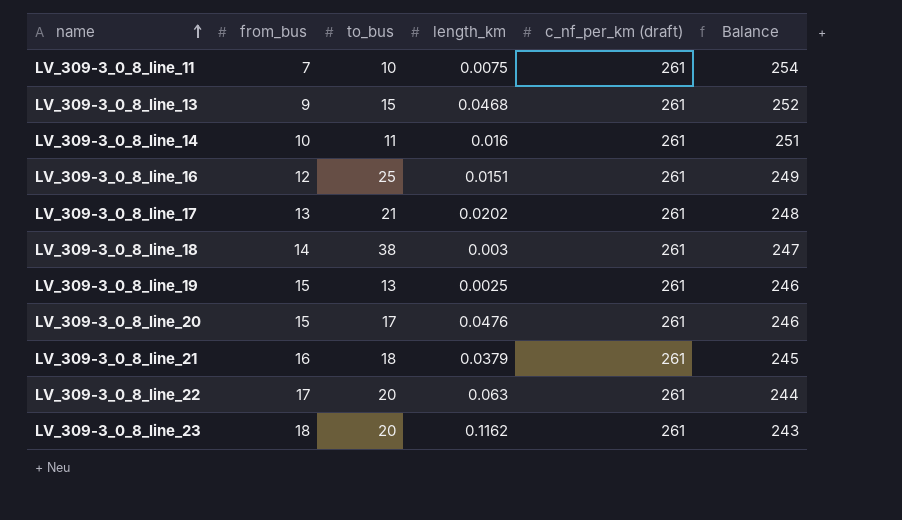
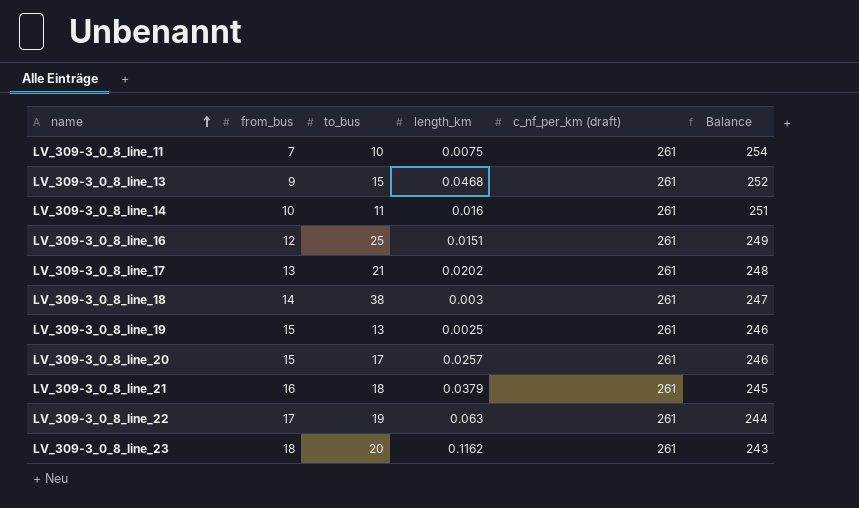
LV_309-3_0_8_line_20 | length_km: 0.0476 -> 0.0257
LV_309-3_0_8_line_22 | to_bus: 20 -> 19

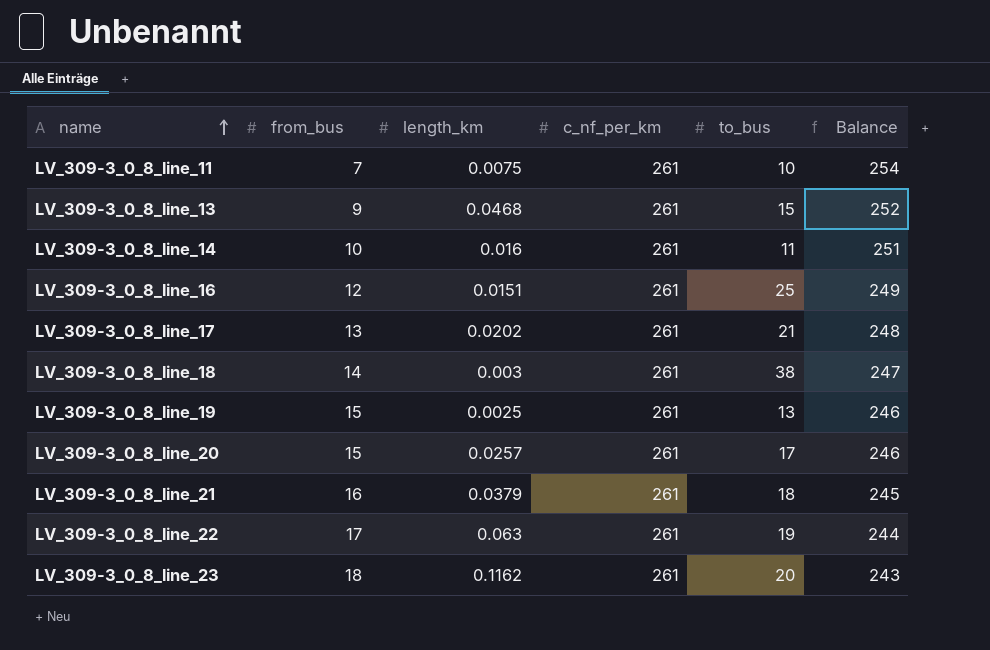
column name: c_nf_per_km (draft) -> c_nf_per_km
column to_bus | position: 3 -> 5

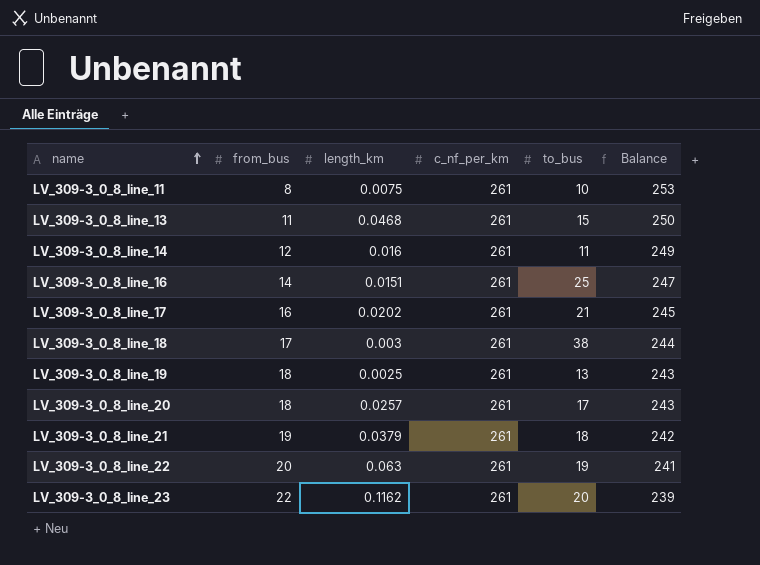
LV_309-3_0_8_line_11 | from_bus: 7 -> 8
LV_309-3_0_8_line_11 | Balance: 254 -> 253
LV_309-3_0_8_line_13 | from_bus: 9 -> 11
LV_309-3_0_8_line_13 | Balance: 252 -> 250
LV_309-3_0_8_line_14 | from_bus: 10 -> 12
LV_309-3_0_8_line_14 | Balance: 251 -> 249
LV_309-3_0_8_line_16 | from_bus: 12 -> 14
LV_309-3_0_8_line_16 | Balance: 249 -> 247
LV_309-3_0_8_line_17 | from_bus: 13 -> 16
LV_309-3_0_8_line_17 | Balance: 248 -> 245
LV_309-3_0_8_line_18 | from_bus: 14 -> 17
LV_309-3_0_8_line_18 | Balance: 247 -> 244
LV_309-3_0_8_line_19 | from_bus: 15 -> 18
LV_309-3_0_8_line_19 | Balance: 246 -> 243
LV_309-3_0_8_line_20 | from_bus: 15 -> 18
LV_309-3_0_8_line_20 | Balance: 246 -> 243
LV_309-3_0_8_line_21 | from_bus: 16 -> 19
LV_309-3_0_8_line_21 | Balance: 245 -> 242
LV_309-3_0_8_line_22 | from_bus: 17 -> 20
LV_309-3_0_8_line_22 | Balance: 244 -> 241
LV_309-3_0_8_line_23 | from_bus: 18 -> 22
LV_309-3_0_8_line_23 | Balance: 243 -> 239

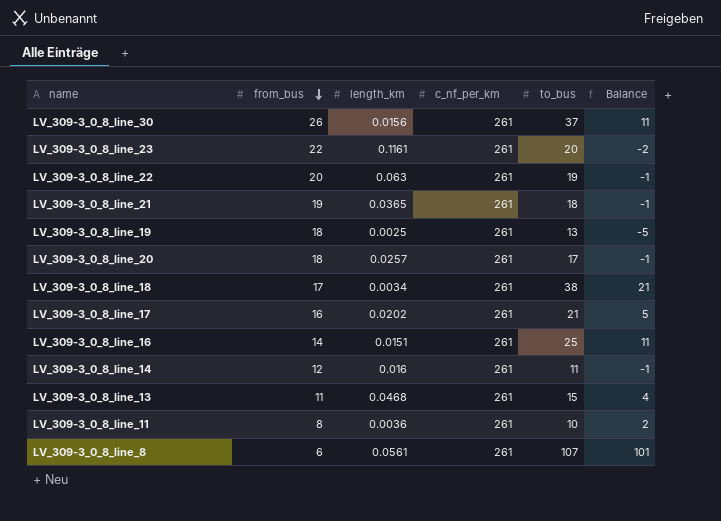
row order: name ascending -> from_bus descending
column Balance | formula: [c_nf_per_km] - [from_bus] -> [to_bus] - [from_bus]
row LV_309-3_0_8_line_30: none -> 26 | 0.0156 | 261 | 37 | 11
LV_309-3_0_8_line_23 | length_km: 0.1162 -> 0.1161
LV_309-3_0_8_line_21 | length_km: 0.0379 -> 0.0365
LV_309-3_0_8_line_18 | length_km: 0.003 -> 0.0034
LV_309-3_0_8_line_11 | length_km: 0.0075 -> 0.0036
row LV_309-3_0_8_line_8: none -> 6 | 0.0561 | 261 | 107 | 101

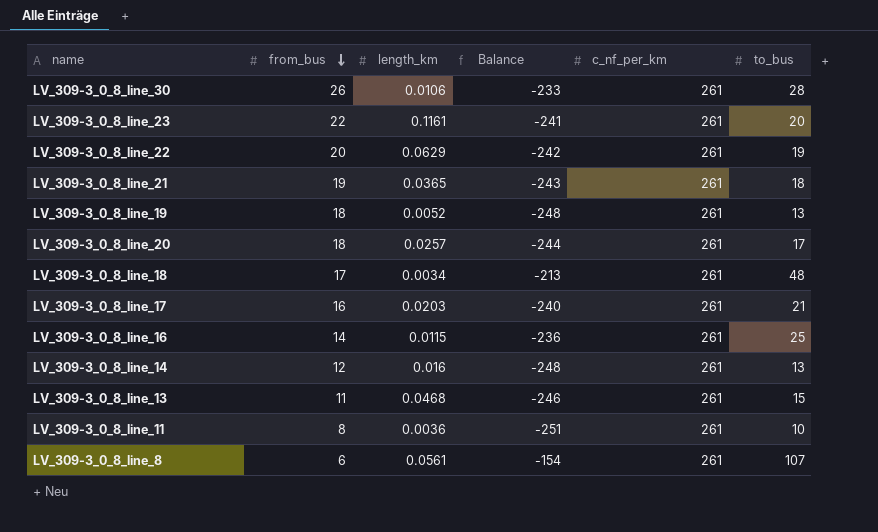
column Balance | formula: [to_bus] - [from_bus] -> [to_bus] - [c_nf_per_km]
column Balance | position: 6 -> 4
LV_309-3_0_8_line_30 | length_km: 0.0156 -> 0.0106
LV_309-3_0_8_line_30 | to_bus: 37 -> 28
LV_309-3_0_8_line_22 | length_km: 0.063 -> 0.0629
LV_309-3_0_8_line_19 | length_km: 0.0025 -> 0.0052
LV_309-3_0_8_line_18 | to_bus: 38 -> 48
LV_309-3_0_8_line_17 | length_km: 0.0202 -> 0.0203
LV_309-3_0_8_line_16 | length_km: 0.0151 -> 0.0115
LV_309-3_0_8_line_14 | to_bus: 11 -> 13

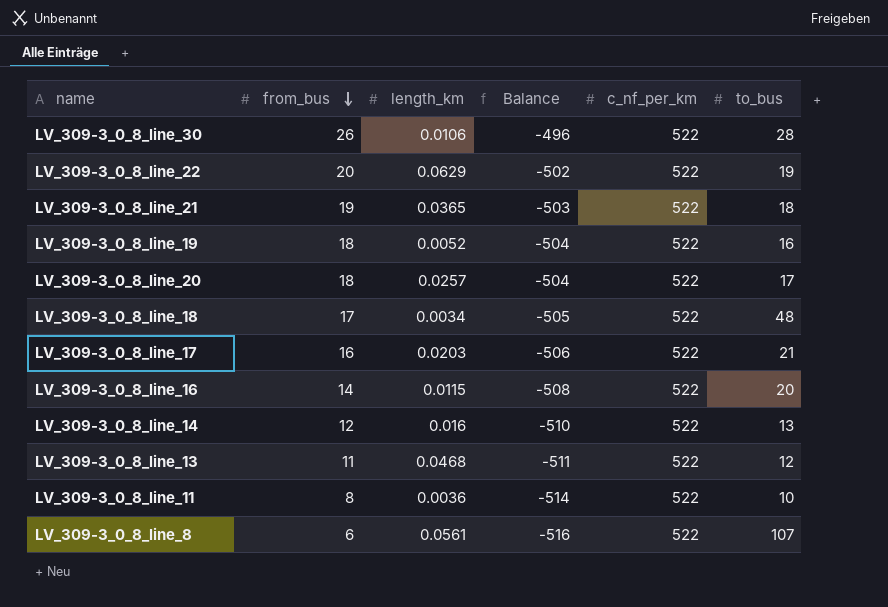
column Balance | formula: [to_bus] - [c_nf_per_km] -> [from_bus] - [c_nf_per_km]
row LV_309-3_0_8_line_23: 22 | 0.1161 | -241 | 261 | 20 -> none
LV_309-3_0_8_line_30 | c_nf_per_km: 261 -> 522
LV_309-3_0_8_line_22 | c_nf_per_km: 261 -> 522
LV_309-3_0_8_line_21 | c_nf_per_km: 261 -> 522
LV_309-3_0_8_line_19 | c_nf_per_km: 261 -> 522
LV_309-3_0_8_line_19 | to_bus: 13 -> 16
LV_309-3_0_8_line_20 | c_nf_per_km: 261 -> 522
LV_309-3_0_8_line_18 | c_nf_per_km: 261 -> 522
LV_309-3_0_8_line_17 | c_nf_per_km: 261 -> 522
LV_309-3_0_8_line_16 | c_nf_per_km: 261 -> 522
LV_309-3_0_8_line_16 | to_bus: 25 -> 20
LV_309-3_0_8_line_14 | c_nf_per_km: 261 -> 522
LV_309-3_0_8_line_13 | c_nf_per_km: 261 -> 522
LV_309-3_0_8_line_13 | to_bus: 15 -> 12
LV_309-3_0_8_line_11 | c_nf_per_km: 261 -> 522
LV_309-3_0_8_line_8 | c_nf_per_km: 261 -> 522

